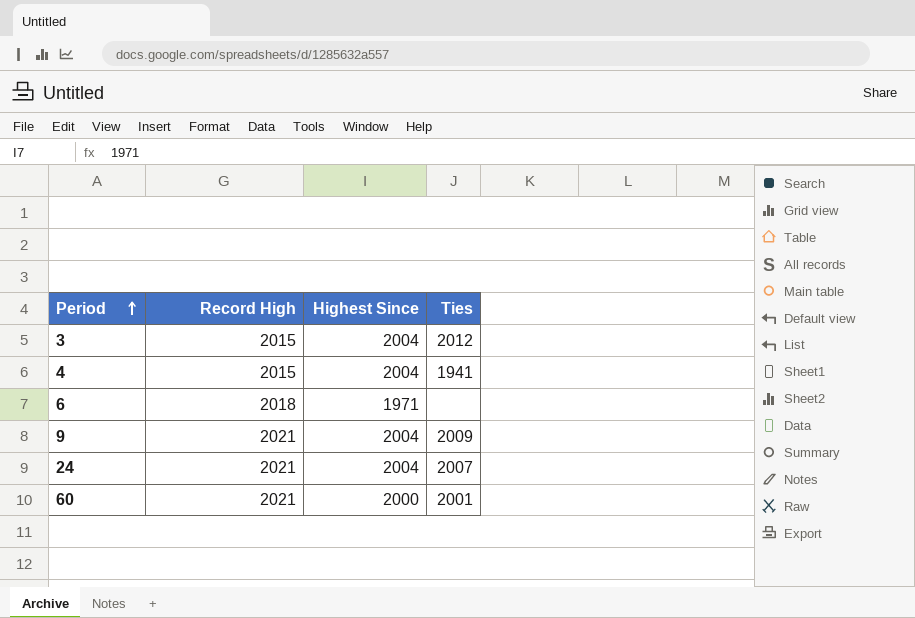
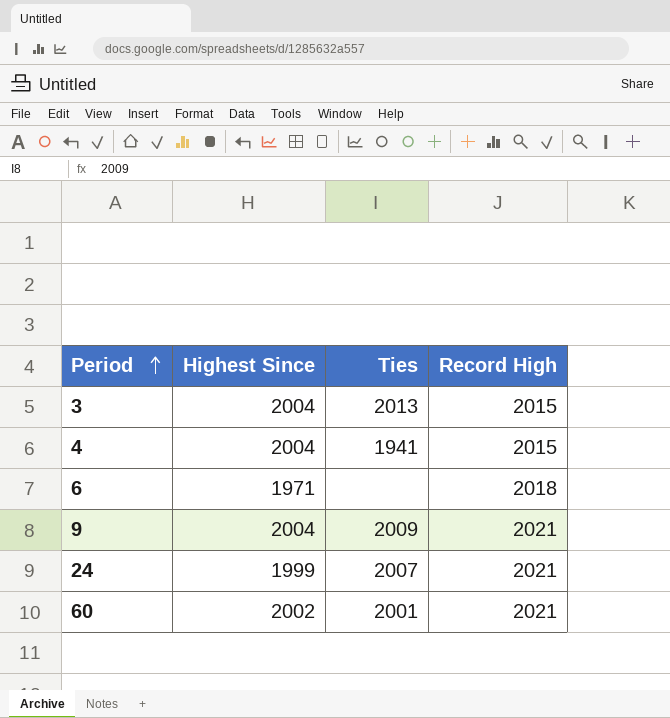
column Record High | position: 2 -> 4
3 | Ties: 2012 -> 2013
24 | Highest Since: 2004 -> 1999
60 | Highest Since: 2000 -> 2002

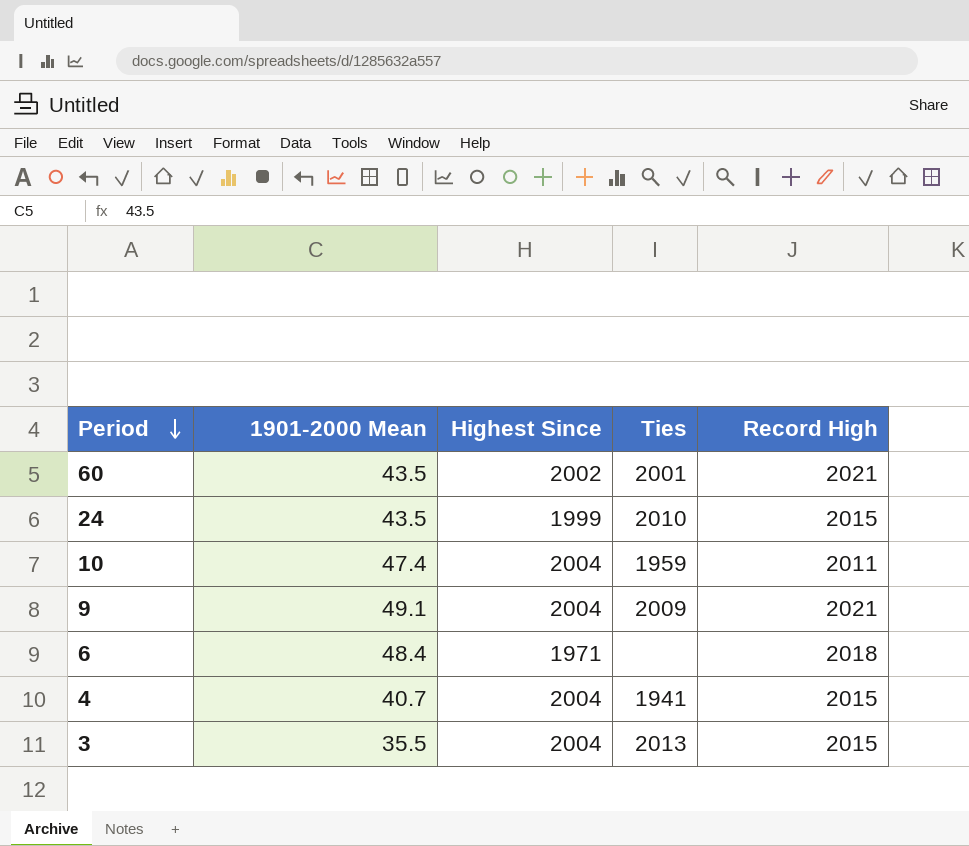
row order: Period ascending -> Period descending
column 1901-2000 Mean | position: none -> 2
24 | Ties: 2007 -> 2010
24 | Record High: 2021 -> 2015
row 10: none -> 47.4 | 2004 | 1959 | 2011

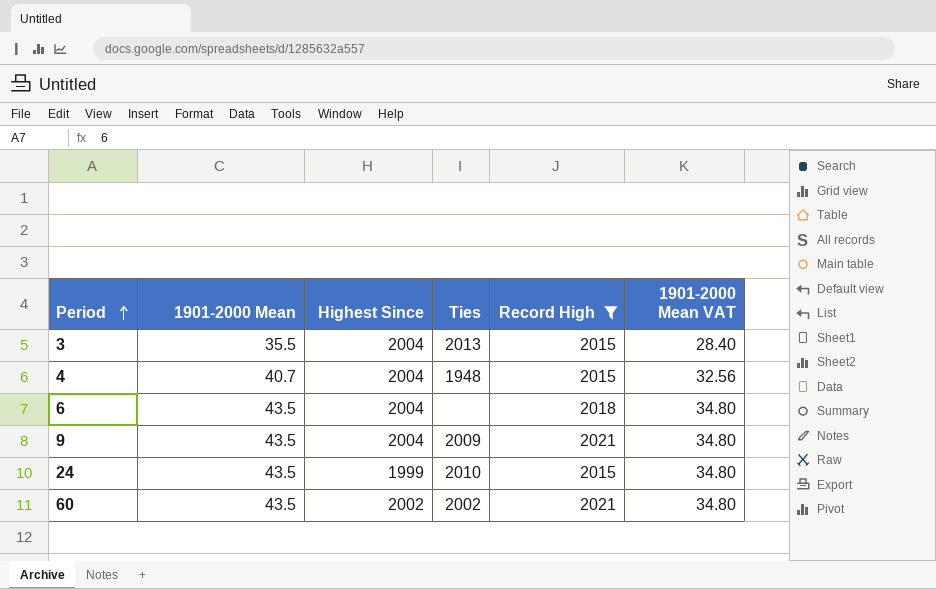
filter: none -> Record High != 2011
row order: Period descending -> Period ascending
column 1901-2000 Mean VAT | formula: none -> [1901-2000 Mean] * 0.8
4 | Ties: 1941 -> 1948
6 | 1901-2000 Mean: 48.4 -> 43.5
6 | Highest Since: 1971 -> 2004
9 | 1901-2000 Mean: 49.1 -> 43.5
60 | Ties: 2001 -> 2002

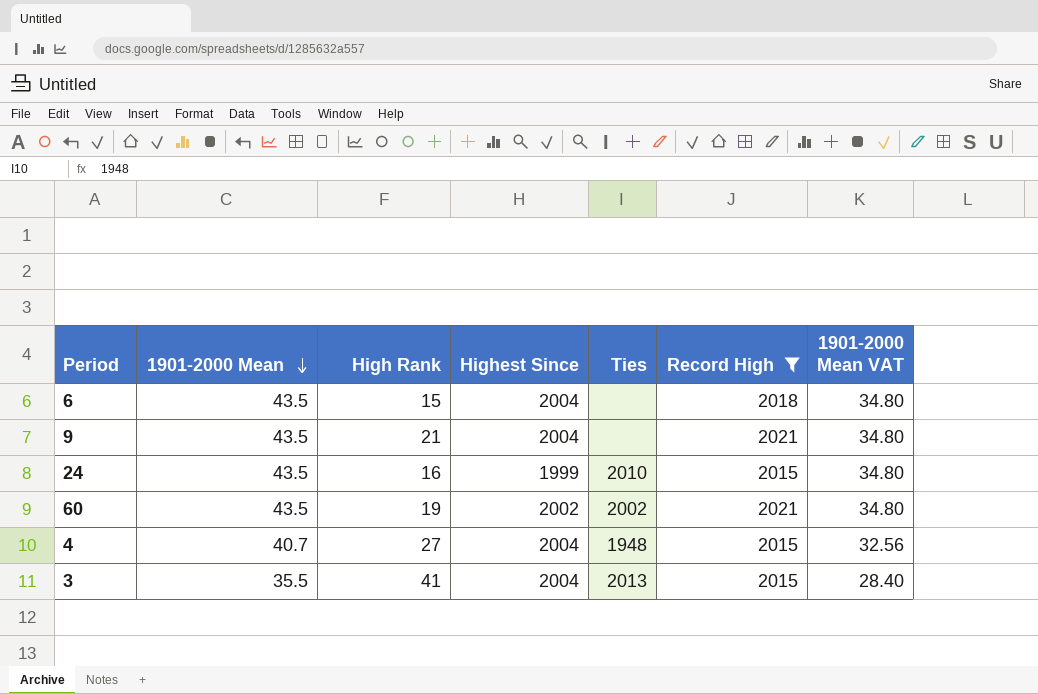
row order: Period ascending -> 1901-2000 Mean descending
column High Rank | position: none -> 3
9 | Ties: 2009 -> none

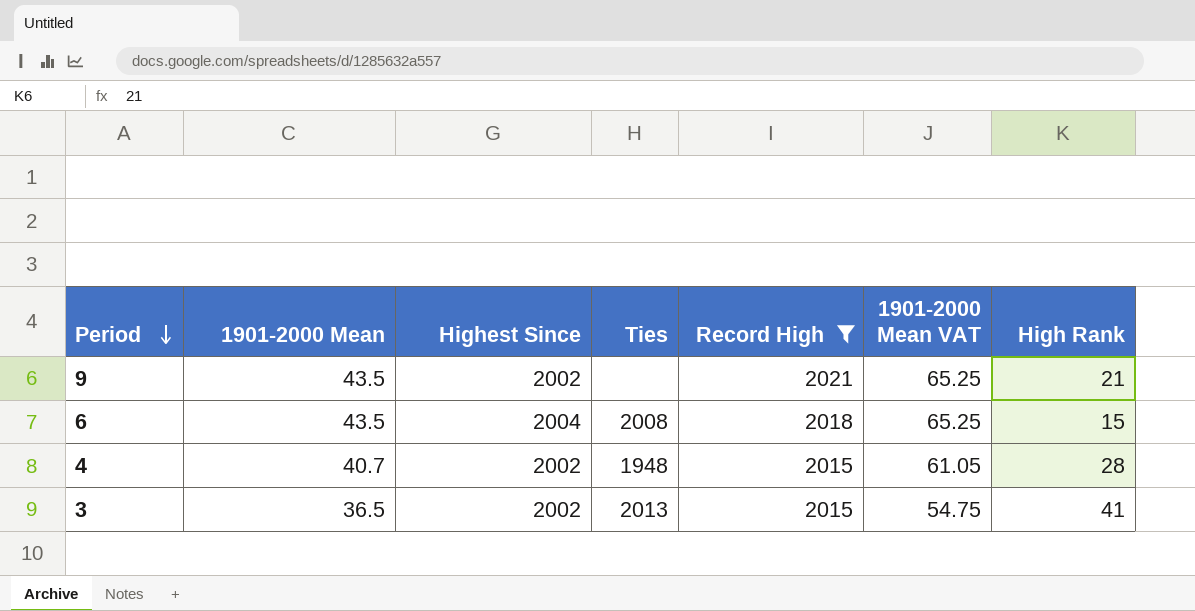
row order: 1901-2000 Mean descending -> Period descending
column 1901-2000 Mean VAT | formula: [1901-2000 Mean] * 0.8 -> [1901-2000 Mean] * 1.5
column High Rank | position: 3 -> 7
row 24: 43.5 | 16 | 1999 | 2010 | 2015 | 34.80 -> none
row 60: 43.5 | 19 | 2002 | 2002 | 2021 | 34.80 -> none
9 | Highest Since: 2004 -> 2002
6 | Ties: none -> 2008
4 | Highest Since: 2004 -> 2002
4 | High Rank: 27 -> 28
3 | 1901-2000 Mean: 35.5 -> 36.5
3 | Highest Since: 2004 -> 2002

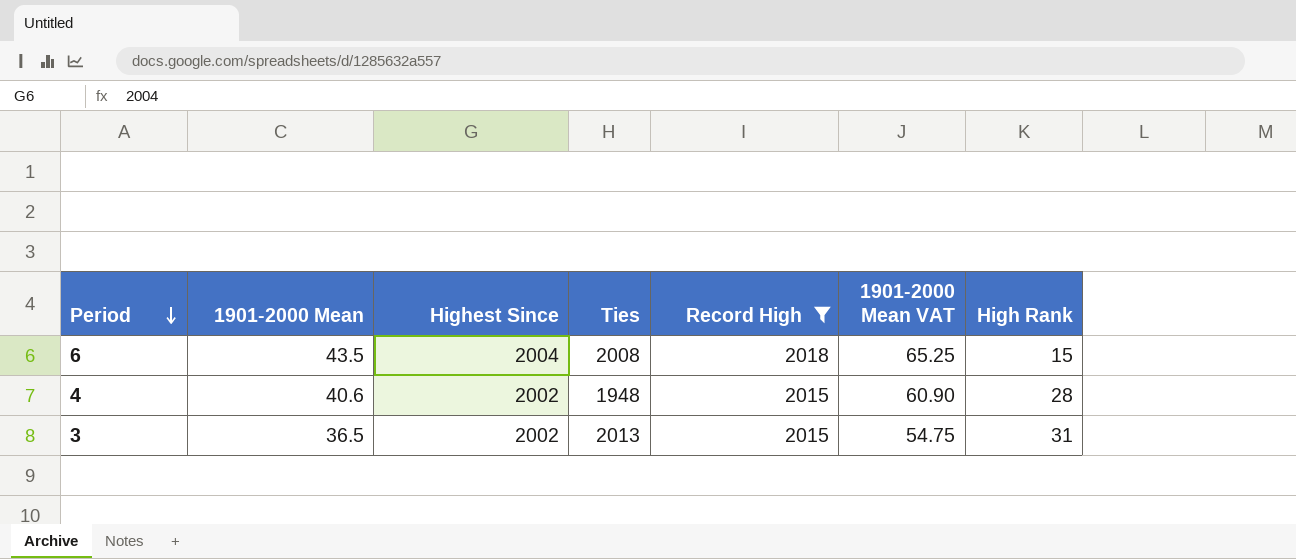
row 9: 43.5 | 2002 | none | 2021 | 65.25 | 21 -> none
4 | 1901-2000 Mean: 40.7 -> 40.6
4 | 1901-2000 Mean VAT: 61.05 -> 60.90
3 | High Rank: 41 -> 31

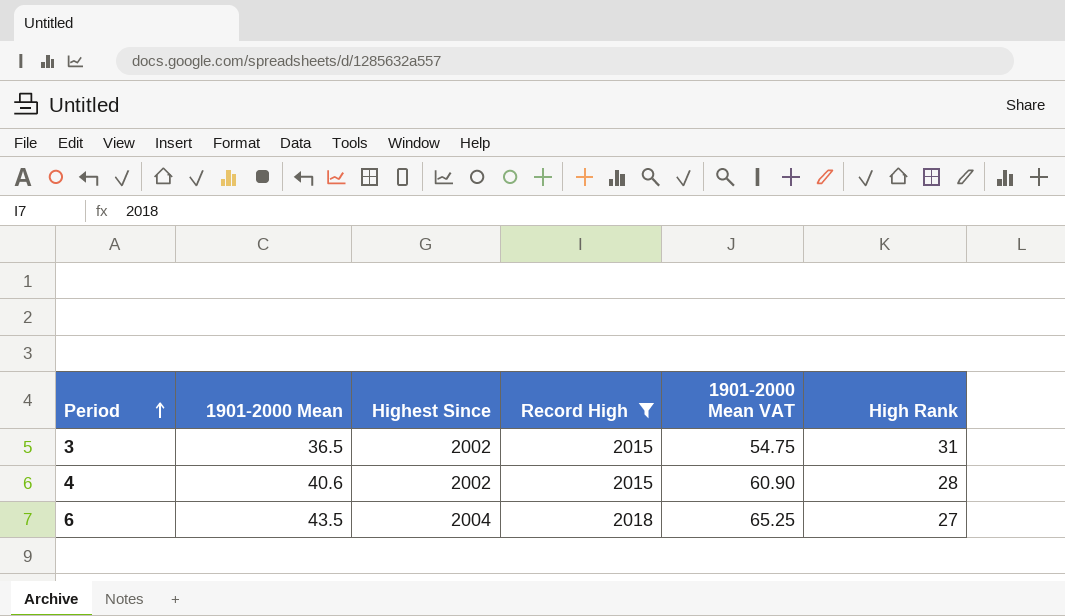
row order: Period descending -> Period ascending
column Ties | position: 4 -> none
6 | High Rank: 15 -> 27

